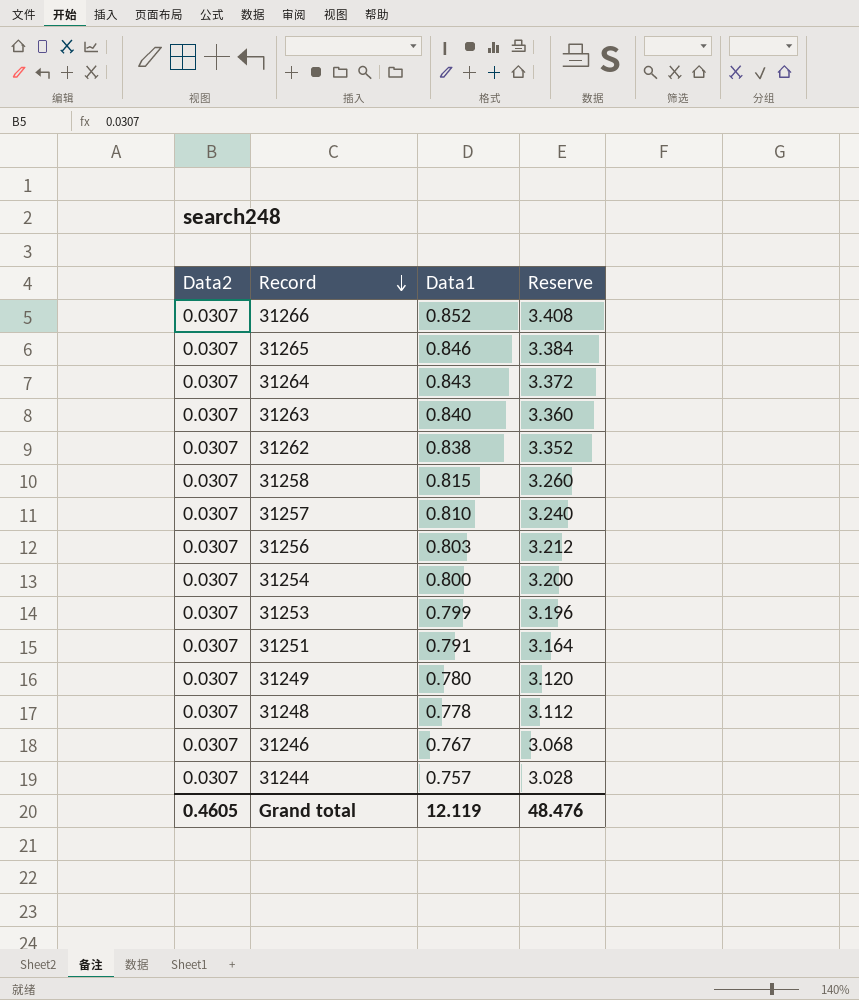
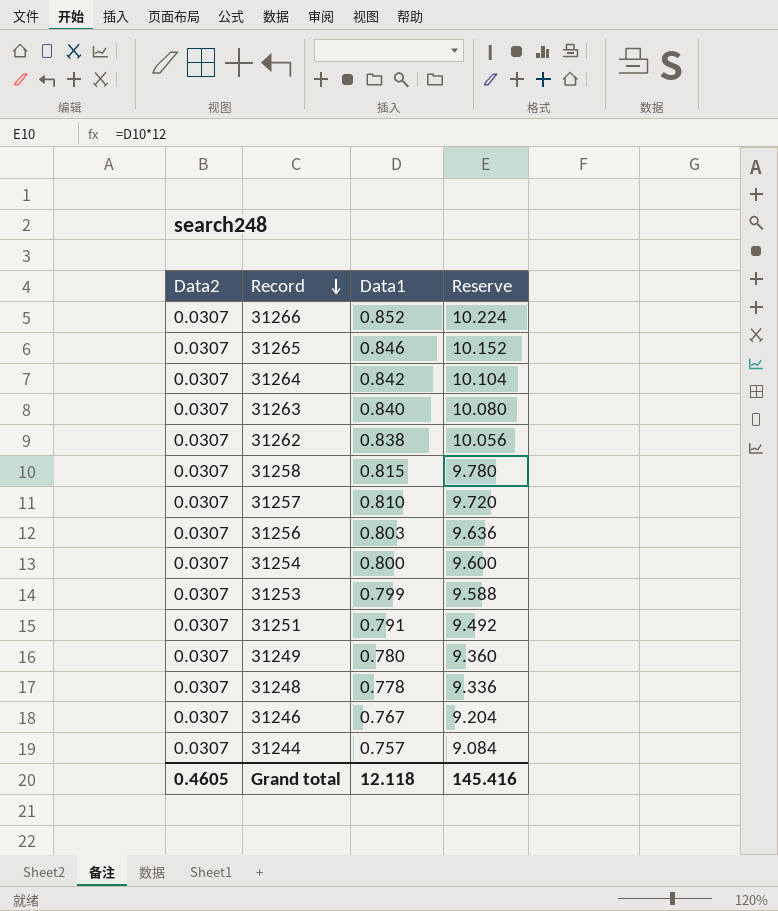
column Reserve | formula: [Data1] * 4 -> [Data1] * 12
31264 | Data1: 0.843 -> 0.842
Grand total | Data1: 12.119 -> 12.118
Grand total | Reserve: 48.476 -> 145.416

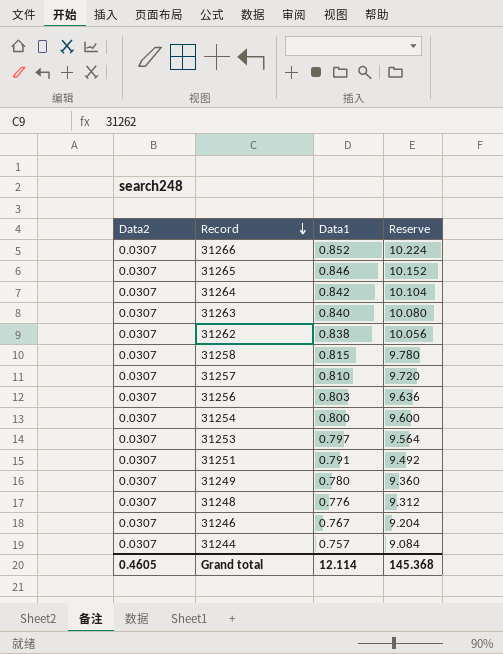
31253 | Data1: 0.799 -> 0.797
31253 | Reserve: 9.588 -> 9.564
31248 | Data1: 0.778 -> 0.776
31248 | Reserve: 9.336 -> 9.312
Grand total | Data1: 12.118 -> 12.114
Grand total | Reserve: 145.416 -> 145.368

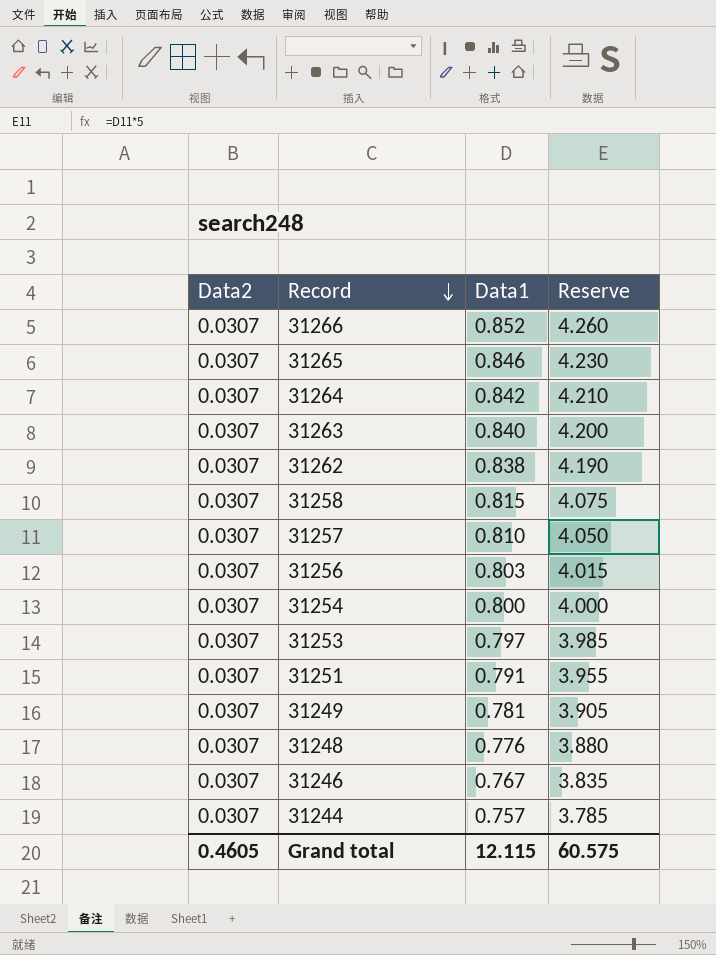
column Reserve | formula: [Data1] * 12 -> [Data1] * 5
31249 | Data1: 0.780 -> 0.781
Grand total | Data1: 12.114 -> 12.115
Grand total | Reserve: 145.368 -> 60.575

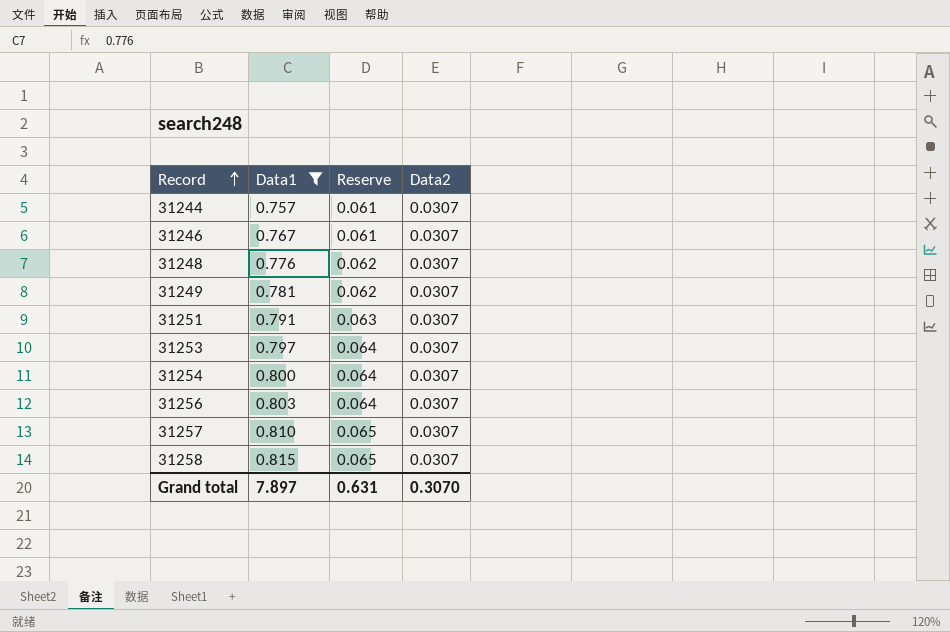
filter: none -> Data1 <= 0.815
row order: Record descending -> Record ascending
column Reserve | formula: [Data1] * 5 -> [Data1] * 0.08
column Data2 | position: 1 -> 4
Grand total | Data1: 12.115 -> 7.897
Grand total | Reserve: 60.575 -> 0.631
Grand total | Data2: 0.4605 -> 0.3070

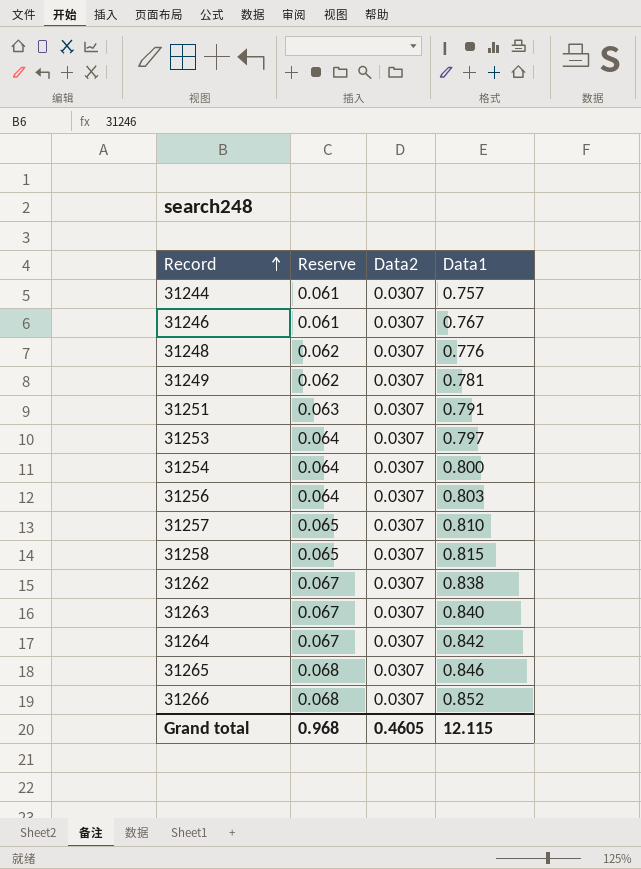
filter: Data1 <= 0.815 -> none
column Data1 | position: 2 -> 4
Grand total | Reserve: 0.631 -> 0.968
Grand total | Data2: 0.3070 -> 0.4605
Grand total | Data1: 7.897 -> 12.115

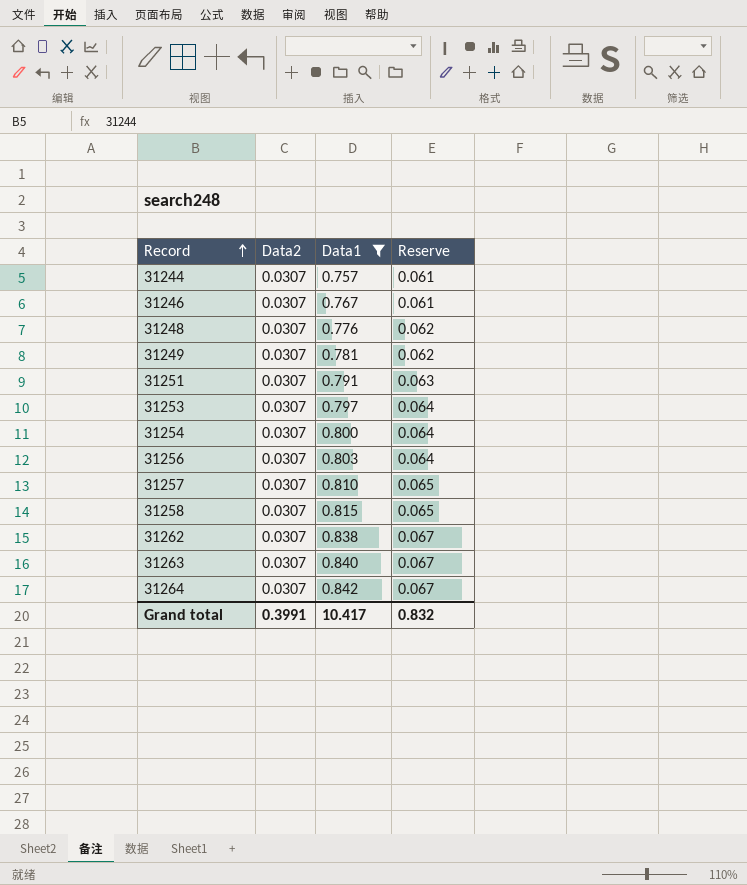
filter: none -> Data1 <= 0.842
column Reserve | position: 2 -> 4
Grand total | Data2: 0.4605 -> 0.3991
Grand total | Data1: 12.115 -> 10.417
Grand total | Reserve: 0.968 -> 0.832

